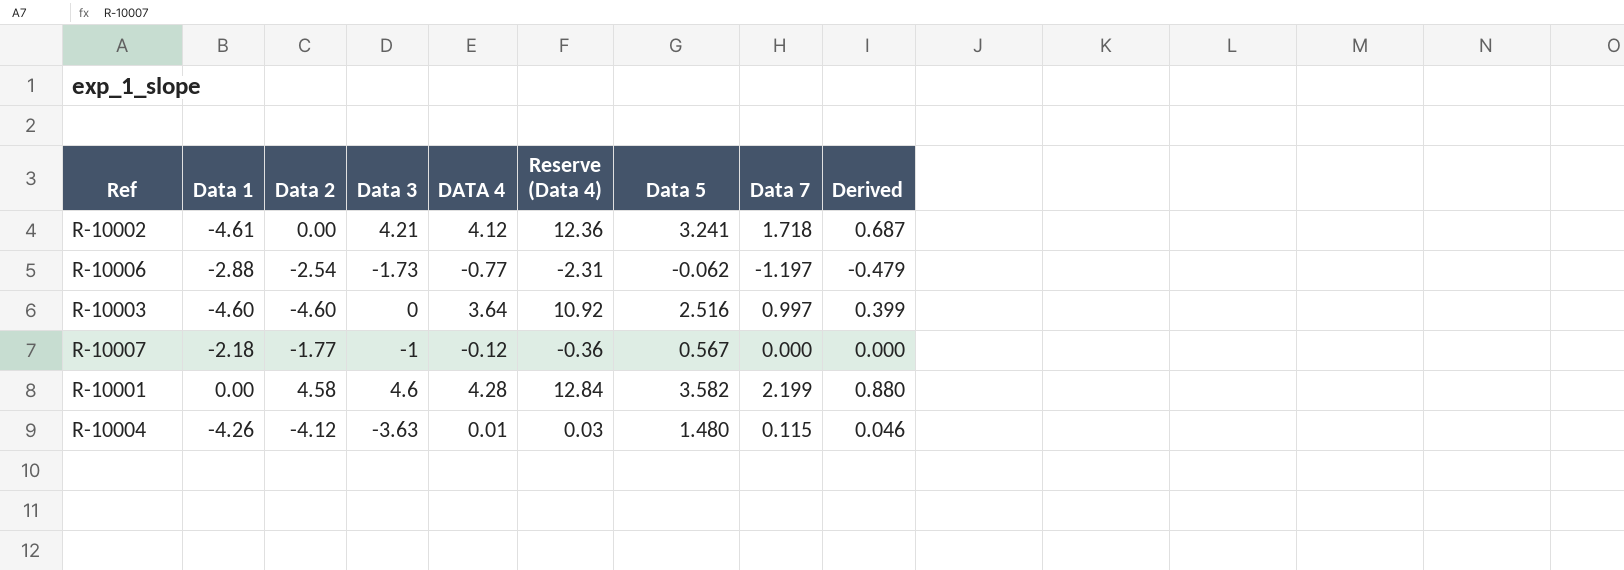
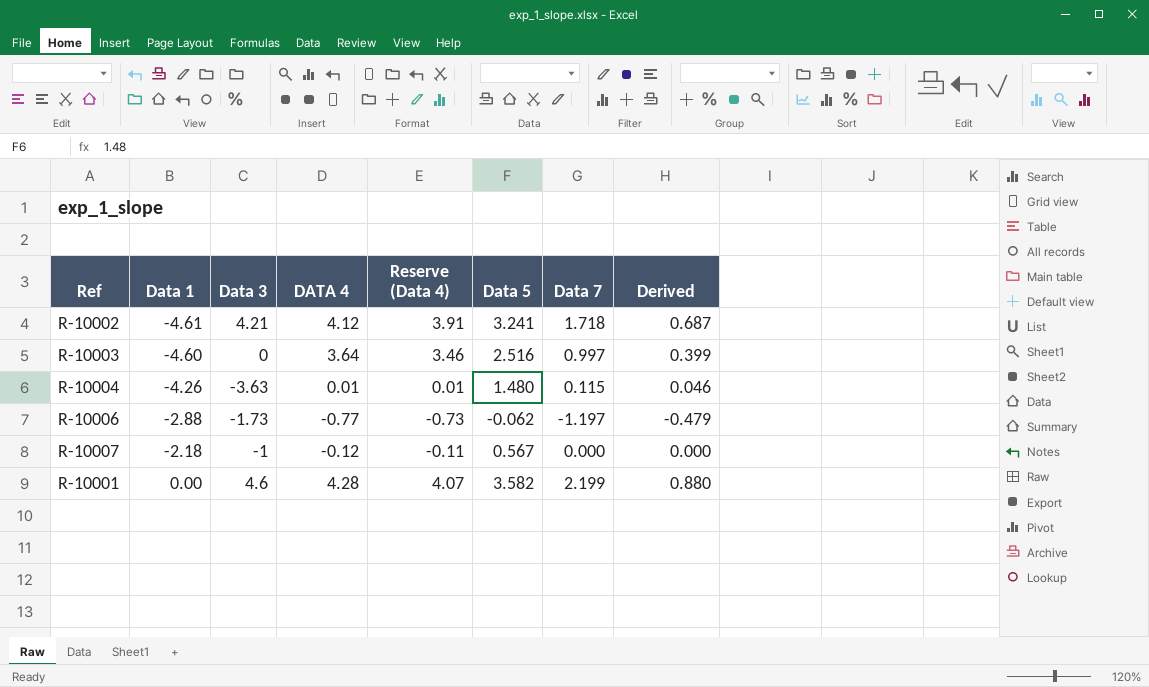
row order: none -> Data 1 ascending
column Data 2 | position: 3 -> none
column Reserve (Data 4) | formula: [DATA 4] * 3 -> [DATA 4] * 0.95

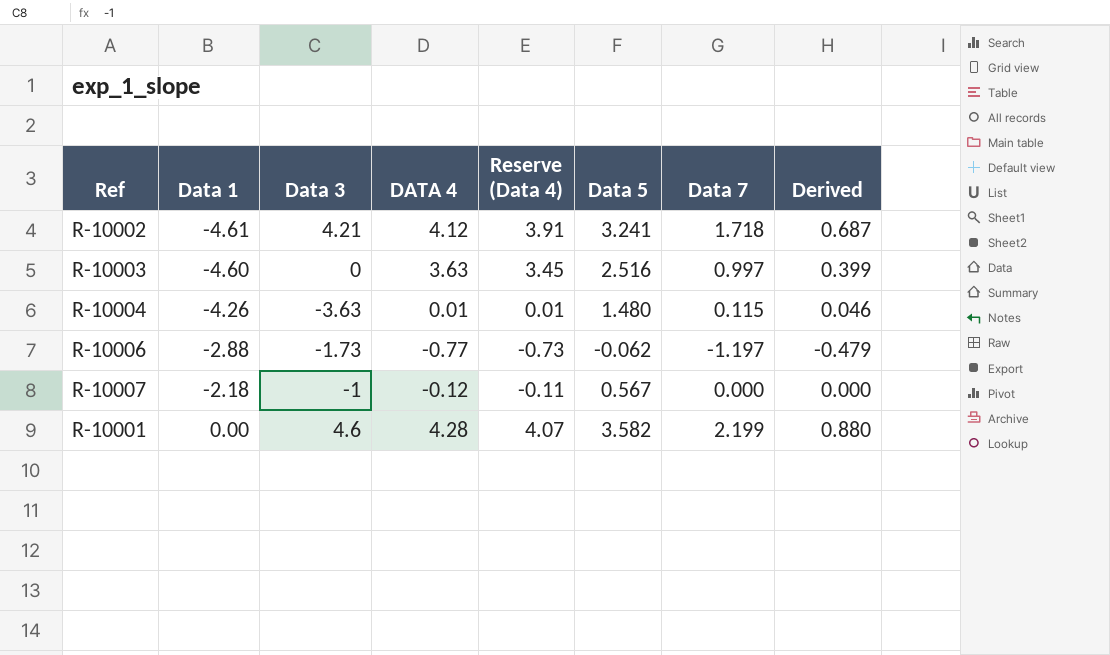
R-10003 | DATA 4: 3.64 -> 3.63
R-10003 | Reserve (Data 4): 3.46 -> 3.45

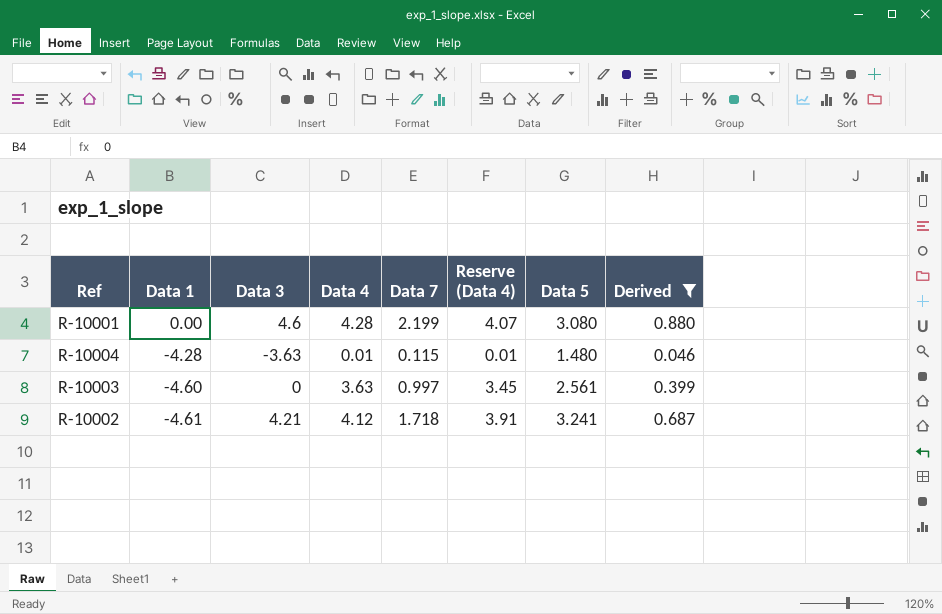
filter: none -> Derived >= 0.046
row order: Data 1 ascending -> Data 1 descending
column name: DATA 4 -> Data 4
column Data 7 | position: 7 -> 5
R-10001 | Data 5: 3.582 -> 3.080
R-10004 | Data 1: -4.26 -> -4.28
R-10003 | Data 5: 2.516 -> 2.561

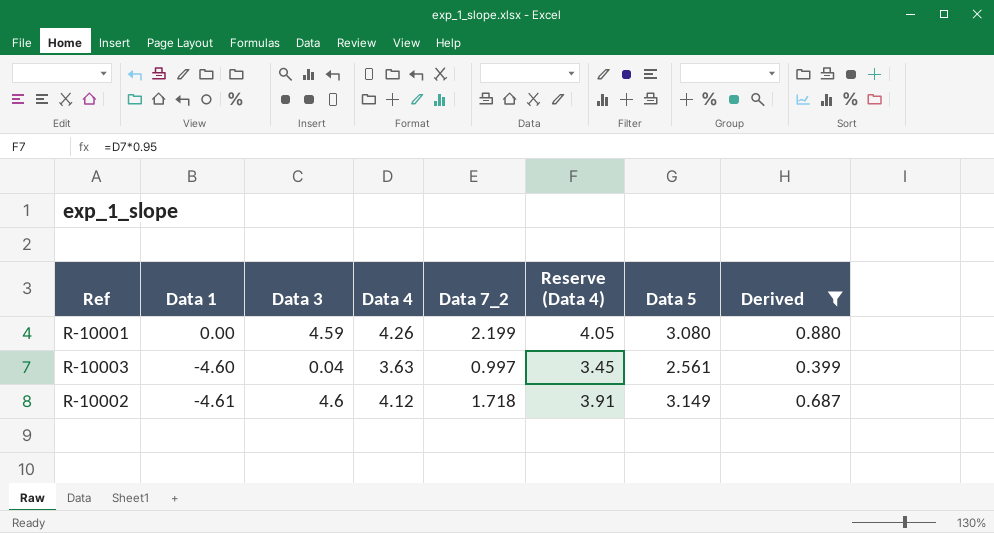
column name: Data 7 -> Data 7_2
row R-10004: -4.28 | -3.63 | 0.01 | 0.115 | 0.01 | 1.480 | 0.046 -> none
R-10001 | Data 3: 4.6 -> 4.59
R-10001 | Data 4: 4.28 -> 4.26
R-10001 | Reserve (Data 4): 4.07 -> 4.05
R-10003 | Data 3: 0 -> 0.04
R-10002 | Data 3: 4.21 -> 4.6
R-10002 | Data 5: 3.241 -> 3.149

